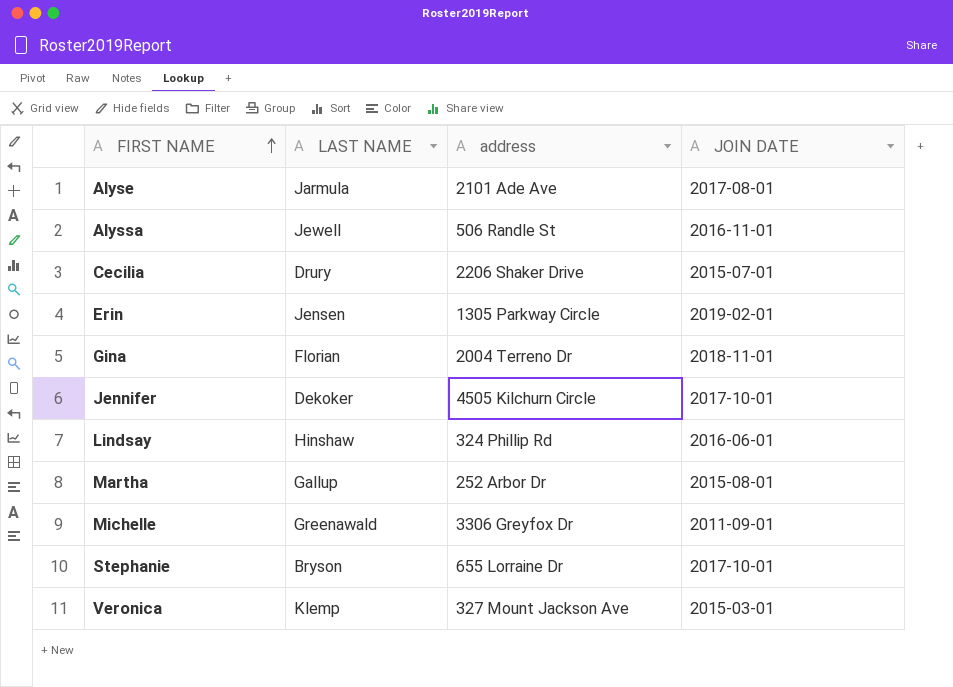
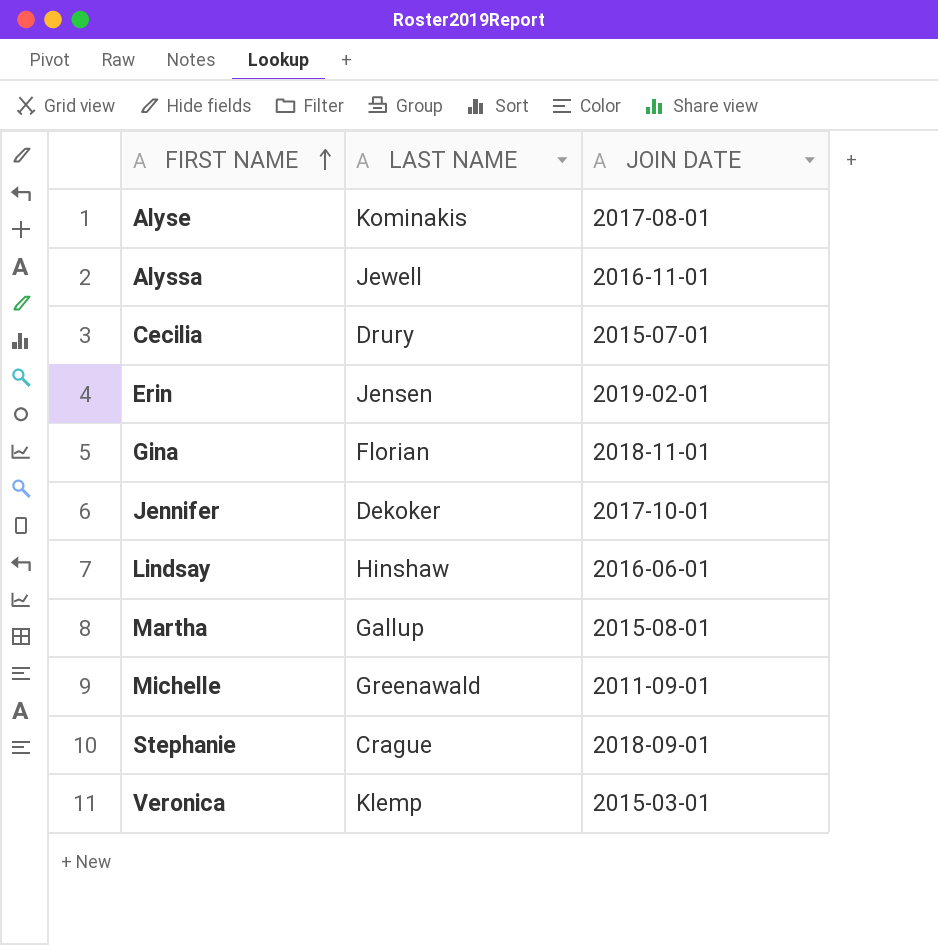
column address | position: 3 -> none
Alyse | LAST NAME: Jarmula -> Kominakis
Stephanie | LAST NAME: Bryson -> Crague
Stephanie | JOIN DATE: 2017-10-01 -> 2018-09-01

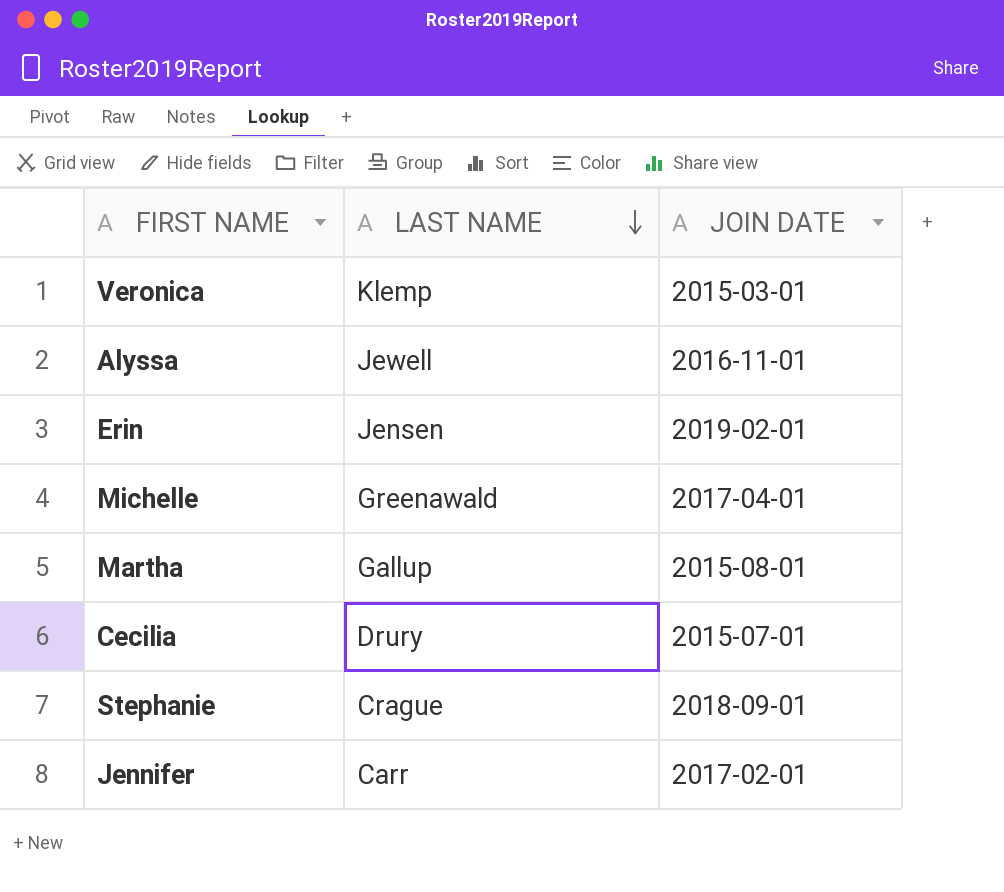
row order: FIRST NAME ascending -> LAST NAME descending
row Alyse: Kominakis | 2017-08-01 -> none
row Gina: Florian | 2018-11-01 -> none
row Lindsay: Hinshaw | 2016-06-01 -> none
Michelle | JOIN DATE: 2011-09-01 -> 2017-04-01
Jennifer | LAST NAME: Dekoker -> Carr
Jennifer | JOIN DATE: 2017-10-01 -> 2017-02-01

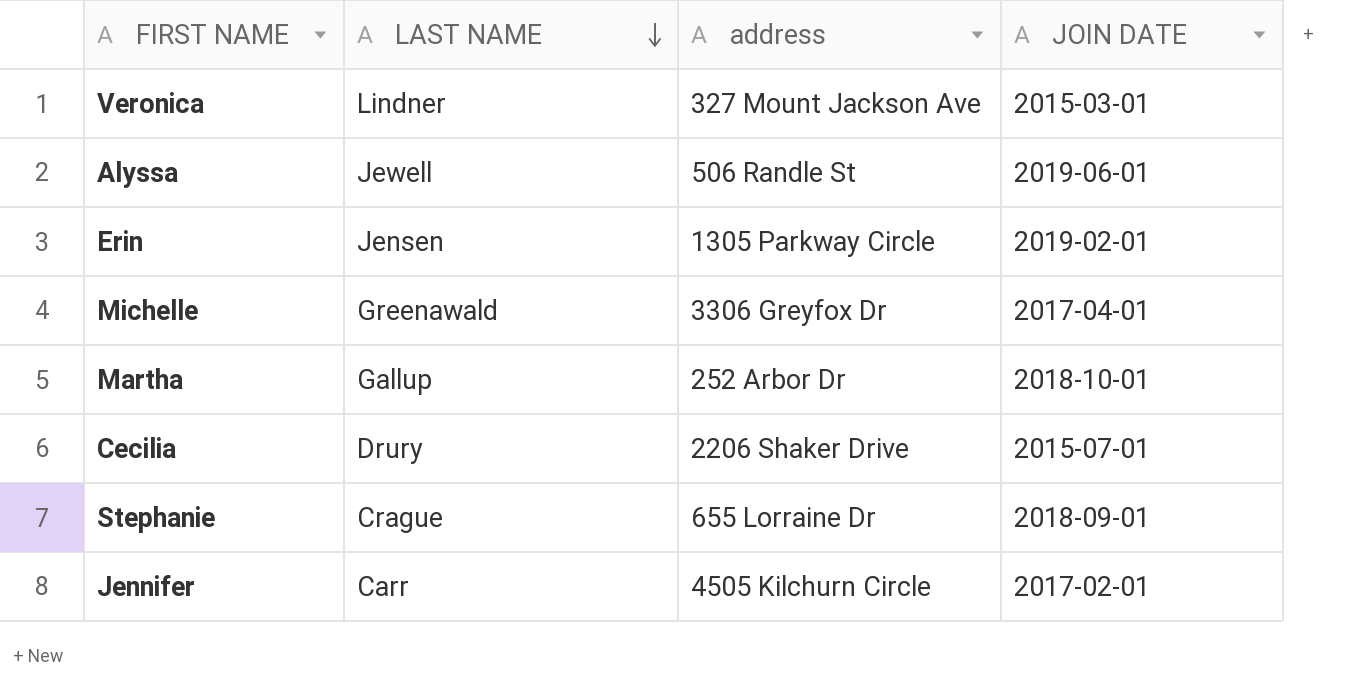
column address | position: none -> 3
Veronica | LAST NAME: Klemp -> Lindner
Alyssa | JOIN DATE: 2016-11-01 -> 2019-06-01
Martha | JOIN DATE: 2015-08-01 -> 2018-10-01

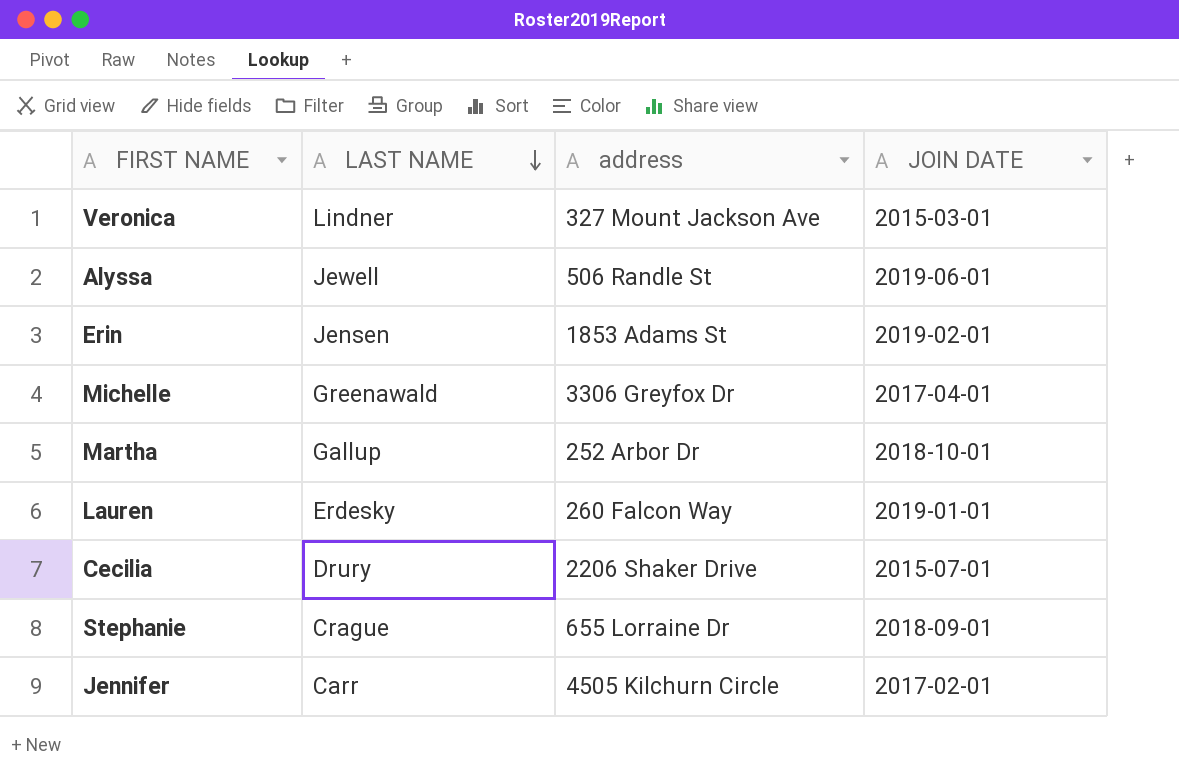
Erin | address: 1305 Parkway Circle -> 1853 Adams St
row Lauren: none -> Erdesky | 260 Falcon Way | 2019-01-01

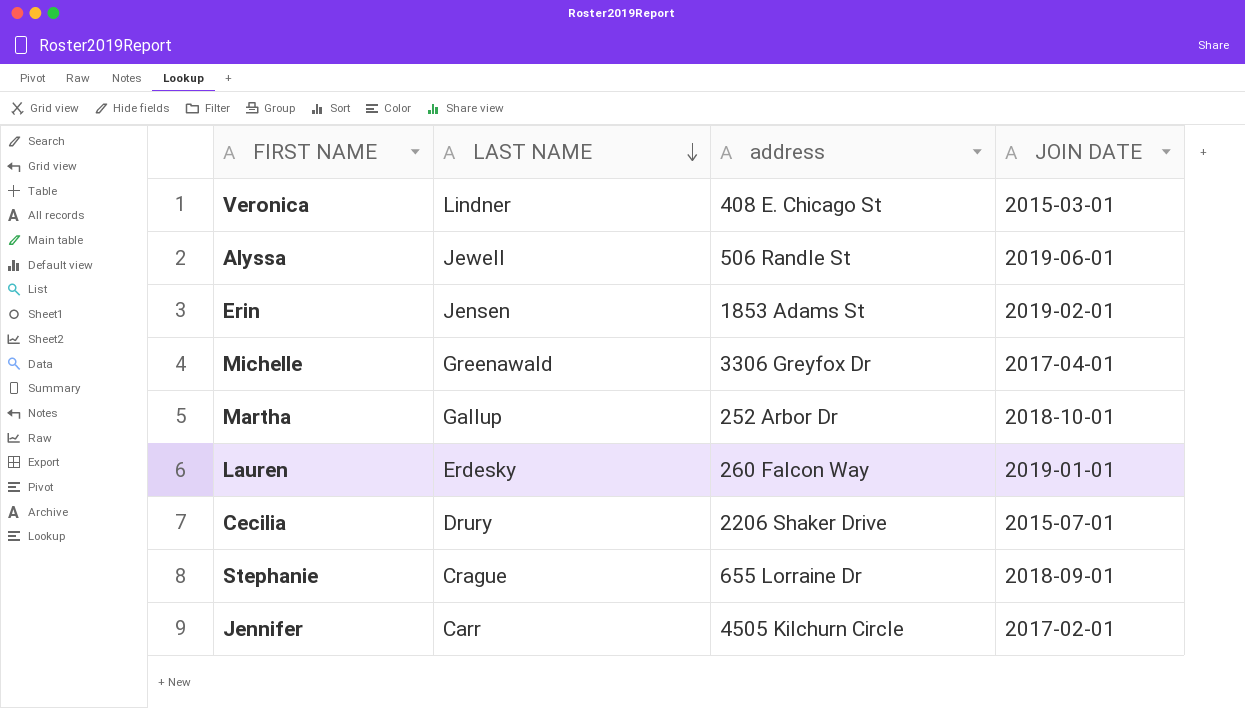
Veronica | address: 327 Mount Jackson Ave -> 408 E. Chicago St

